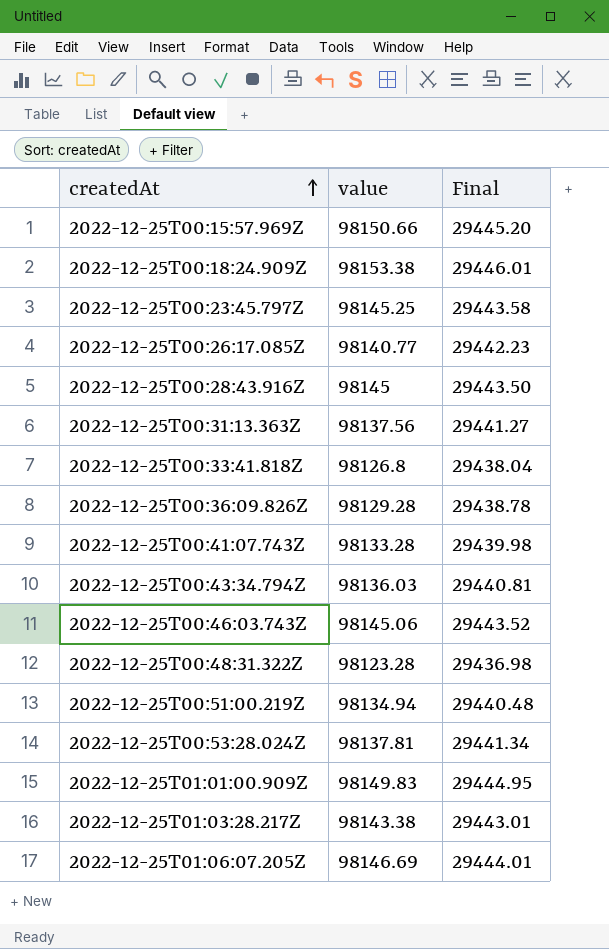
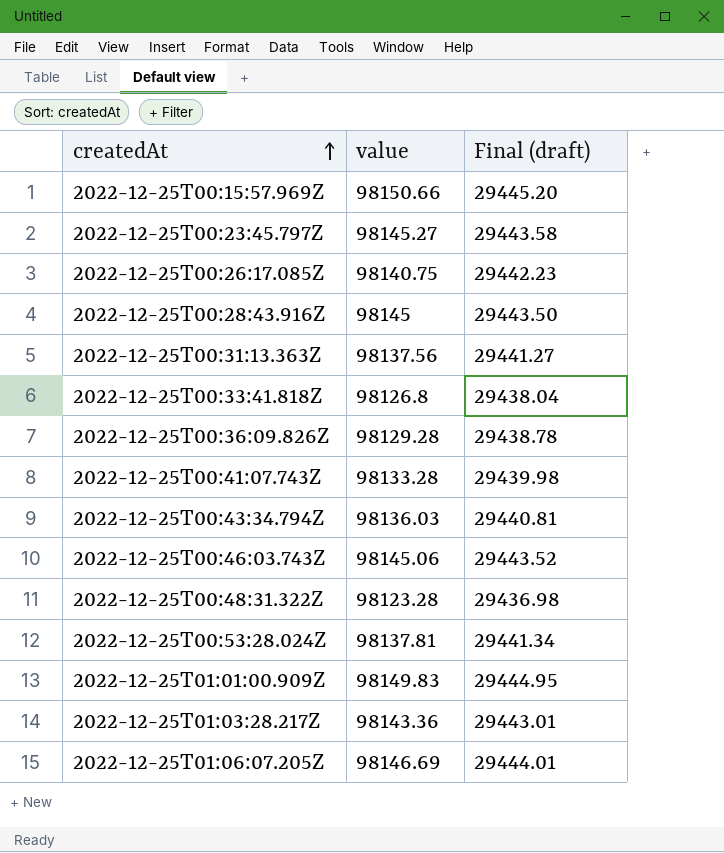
column name: Final -> Final (draft)
row 2022-12-25T00:18:24.909Z: 98153.38 | 29446.01 -> none
row 2022-12-25T00:51:00.219Z: 98134.94 | 29440.48 -> none
2022-12-25T00:23:45.797Z | value: 98145.25 -> 98145.27
2022-12-25T00:26:17.085Z | value: 98140.77 -> 98140.75
2022-12-25T01:03:28.217Z | value: 98143.38 -> 98143.36

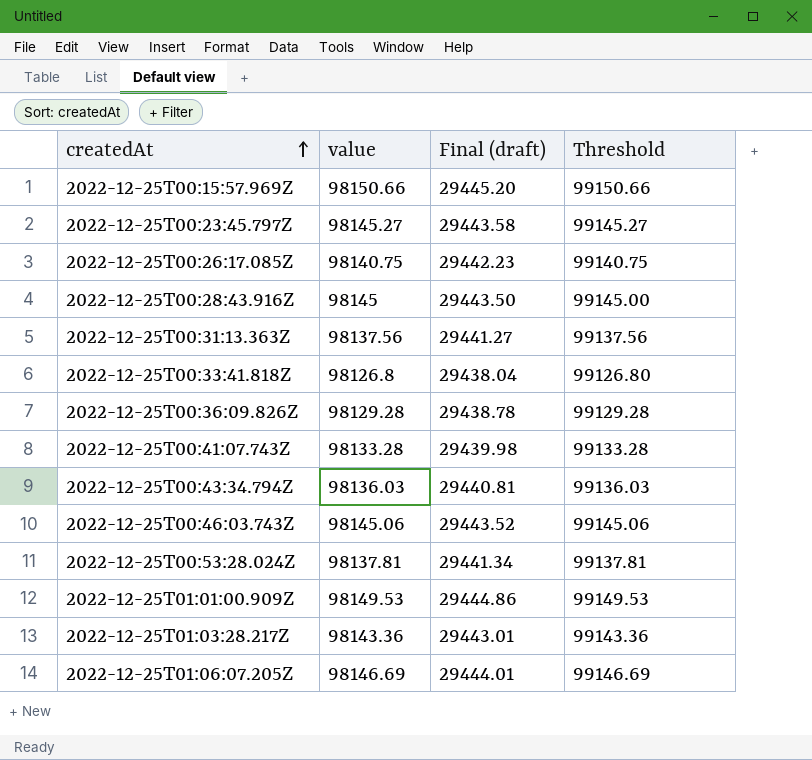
column Threshold | formula: none -> [value] + 1000
row 2022-12-25T00:48:31.322Z: 98123.28 | 29436.98 -> none
2022-12-25T01:01:00.909Z | value: 98149.83 -> 98149.53
2022-12-25T01:01:00.909Z | Final (draft): 29444.95 -> 29444.86

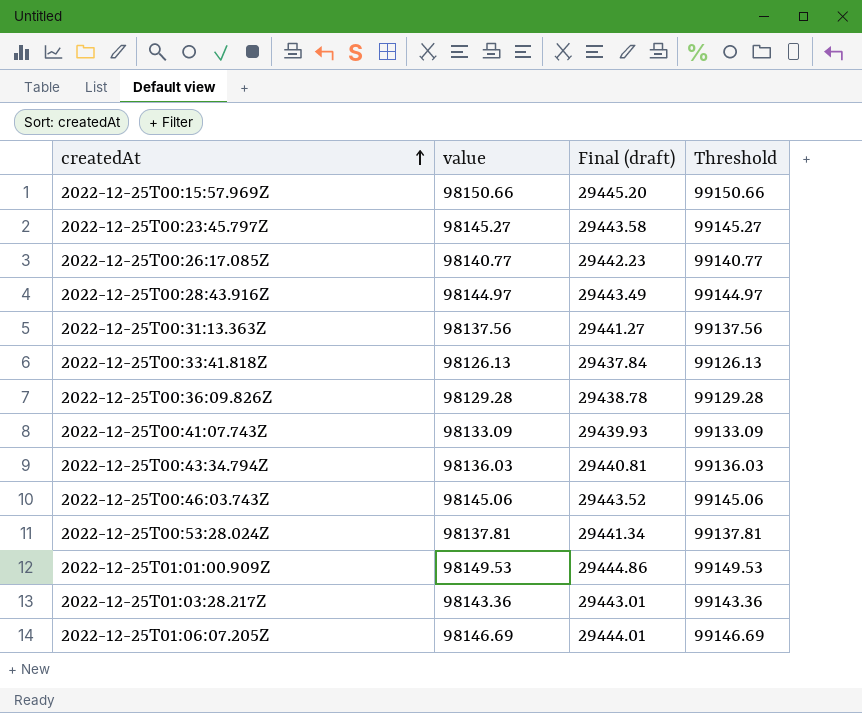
2022-12-25T00:26:17.085Z | value: 98140.75 -> 98140.77
2022-12-25T00:26:17.085Z | Threshold: 99140.75 -> 99140.77
2022-12-25T00:28:43.916Z | value: 98145 -> 98144.97
2022-12-25T00:28:43.916Z | Final (draft): 29443.50 -> 29443.49
2022-12-25T00:28:43.916Z | Threshold: 99145.00 -> 99144.97
2022-12-25T00:33:41.818Z | value: 98126.8 -> 98126.13
2022-12-25T00:33:41.818Z | Final (draft): 29438.04 -> 29437.84
2022-12-25T00:33:41.818Z | Threshold: 99126.80 -> 99126.13
2022-12-25T00:41:07.743Z | value: 98133.28 -> 98133.09
2022-12-25T00:41:07.743Z | Final (draft): 29439.98 -> 29439.93
2022-12-25T00:41:07.743Z | Threshold: 99133.28 -> 99133.09

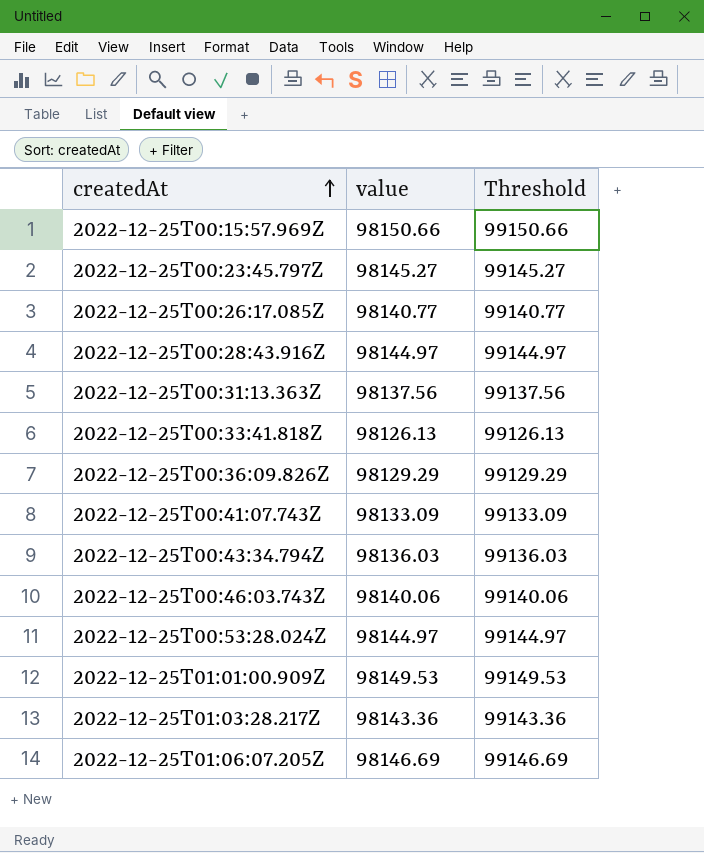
column Final (draft) | formula: [value] * 0.3 -> none
2022-12-25T00:36:09.826Z | value: 98129.28 -> 98129.29
2022-12-25T00:36:09.826Z | Threshold: 99129.28 -> 99129.29
2022-12-25T00:46:03.743Z | value: 98145.06 -> 98140.06
2022-12-25T00:46:03.743Z | Threshold: 99145.06 -> 99140.06
2022-12-25T00:53:28.024Z | value: 98137.81 -> 98144.97
2022-12-25T00:53:28.024Z | Threshold: 99137.81 -> 99144.97

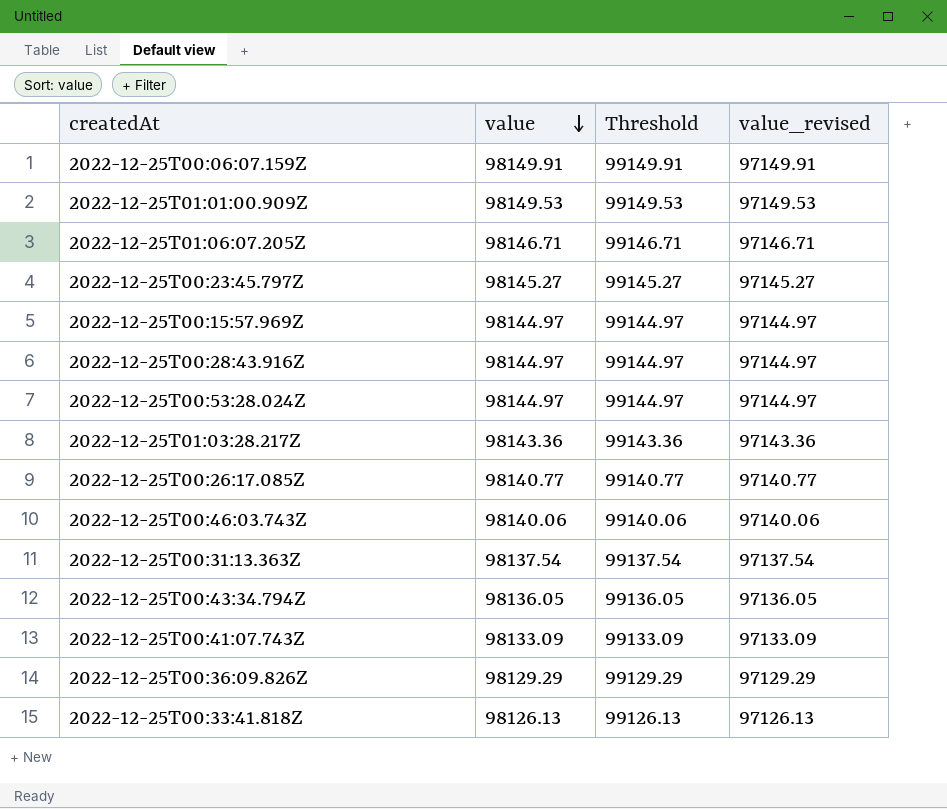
row order: createdAt ascending -> value descending
column value_revised | formula: none -> [value] - 1000
row 2022-12-25T00:06:07.159Z: none -> 98149.91 | 99149.91 | 97149.91
2022-12-25T01:06:07.205Z | value: 98146.69 -> 98146.71
2022-12-25T01:06:07.205Z | Threshold: 99146.69 -> 99146.71
2022-12-25T00:15:57.969Z | value: 98150.66 -> 98144.97
2022-12-25T00:15:57.969Z | Threshold: 99150.66 -> 99144.97
2022-12-25T00:31:13.363Z | value: 98137.56 -> 98137.54
2022-12-25T00:31:13.363Z | Threshold: 99137.56 -> 99137.54
2022-12-25T00:43:34.794Z | value: 98136.03 -> 98136.05
2022-12-25T00:43:34.794Z | Threshold: 99136.03 -> 99136.05

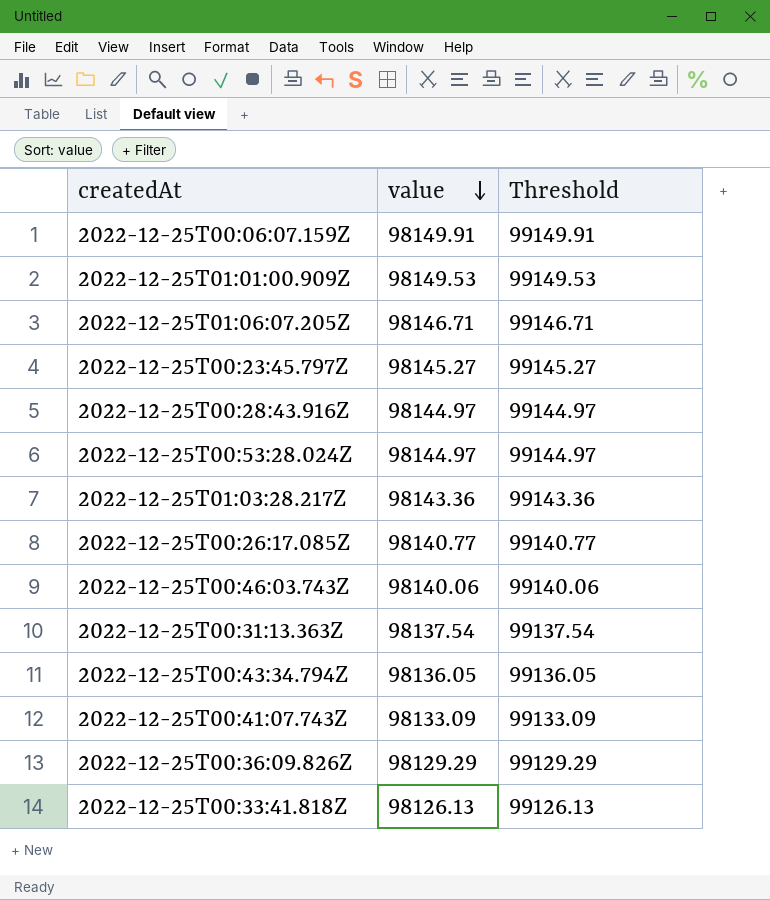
column value_revised | formula: [value] - 1000 -> none
row 2022-12-25T00:15:57.969Z: 98144.97 | 99144.97 | 97144.97 -> none

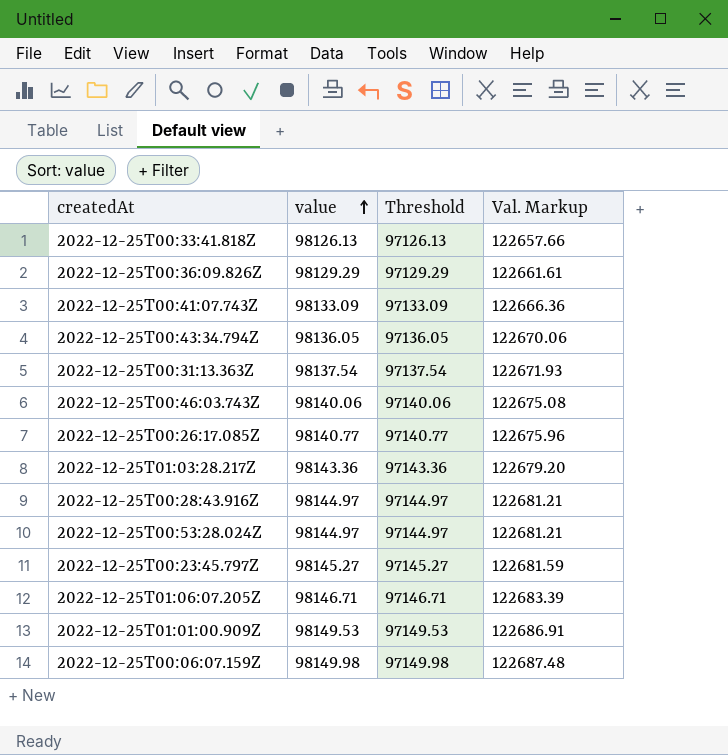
row order: value descending -> value ascending
column Threshold | formula: [value] + 1000 -> [value] - 1000
column Val. Markup | formula: none -> [value] * 1.25
2022-12-25T00:06:07.159Z | value: 98149.91 -> 98149.98

